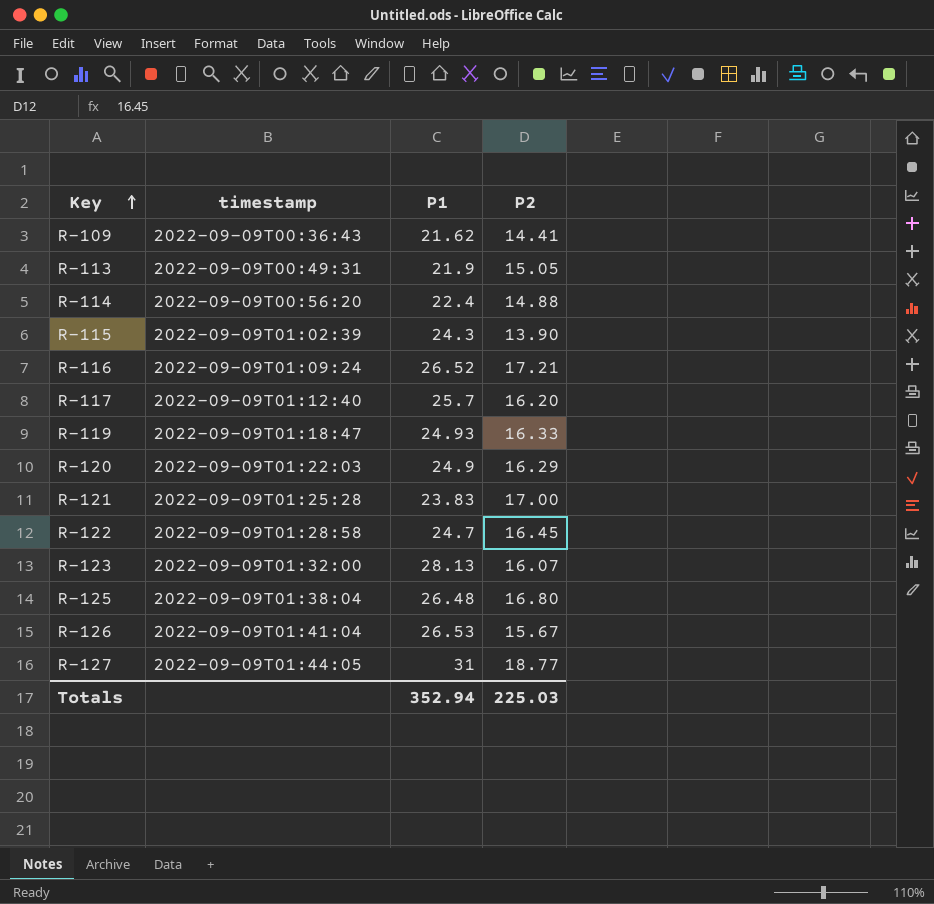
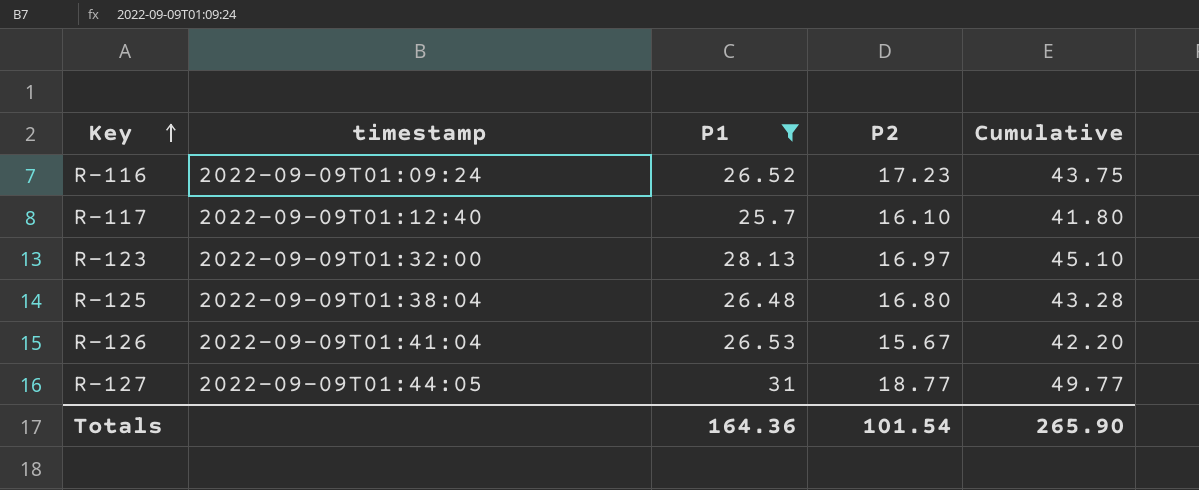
filter: none -> P1 >= 25.7
column Cumulative | formula: none -> [P1] + [P2]
R-116 | P2: 17.21 -> 17.23
R-117 | P2: 16.20 -> 16.10
R-123 | P2: 16.07 -> 16.97
Totals | P1: 352.94 -> 164.36
Totals | P2: 225.03 -> 101.54

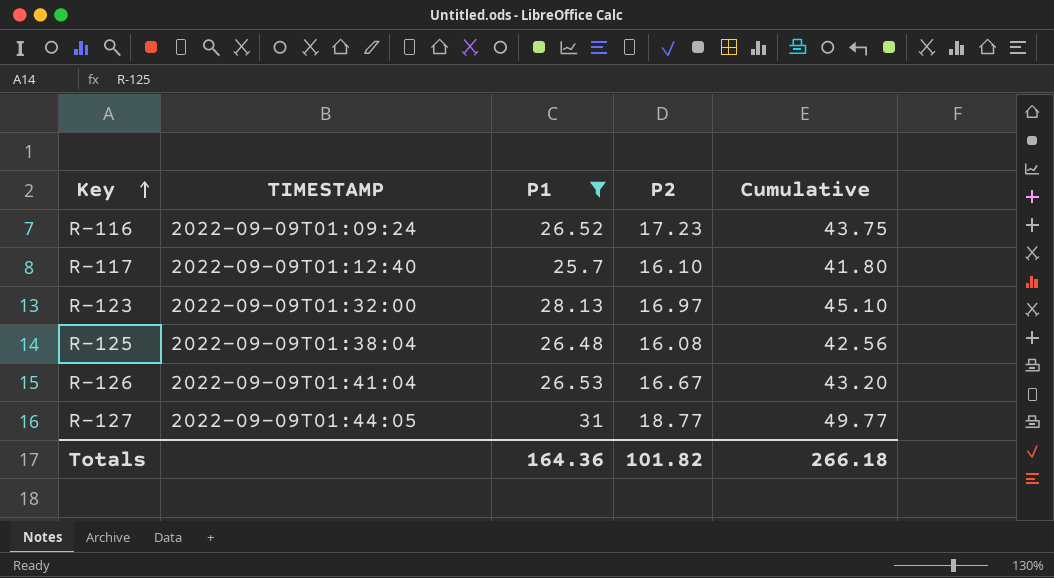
column name: timestamp -> TIMESTAMP
R-125 | P2: 16.80 -> 16.08
R-125 | Cumulative: 43.28 -> 42.56
R-126 | P2: 15.67 -> 16.67
R-126 | Cumulative: 42.20 -> 43.20
Totals | P2: 101.54 -> 101.82
Totals | Cumulative: 265.90 -> 266.18

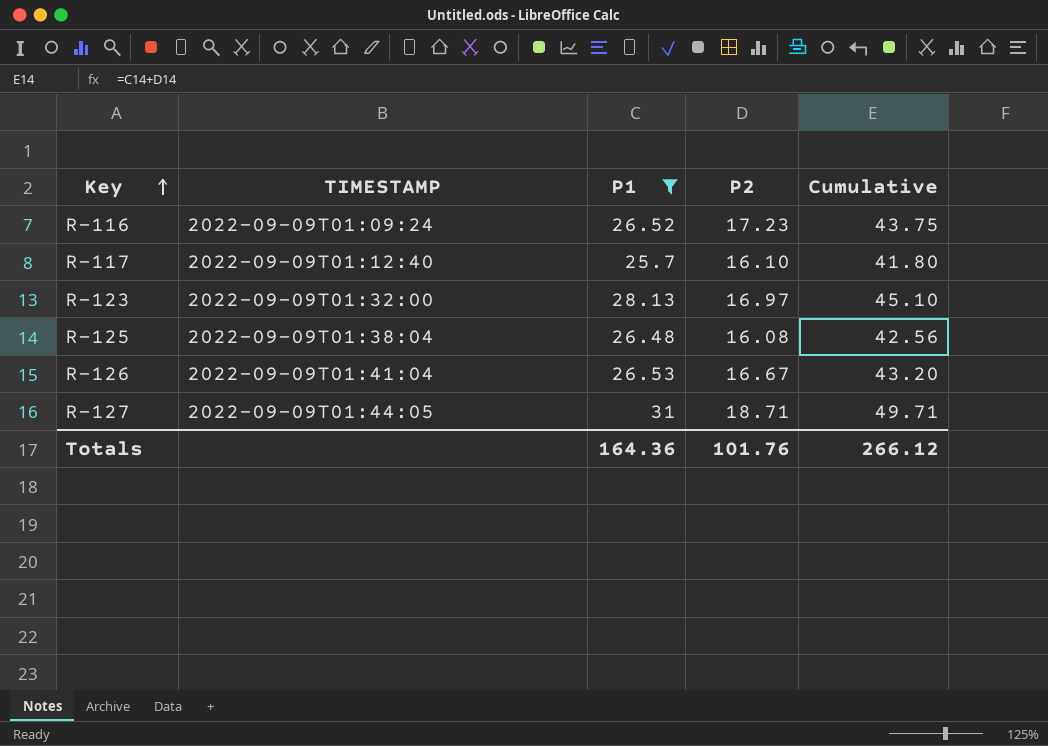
R-127 | P2: 18.77 -> 18.71
R-127 | Cumulative: 49.77 -> 49.71
Totals | P2: 101.82 -> 101.76
Totals | Cumulative: 266.18 -> 266.12

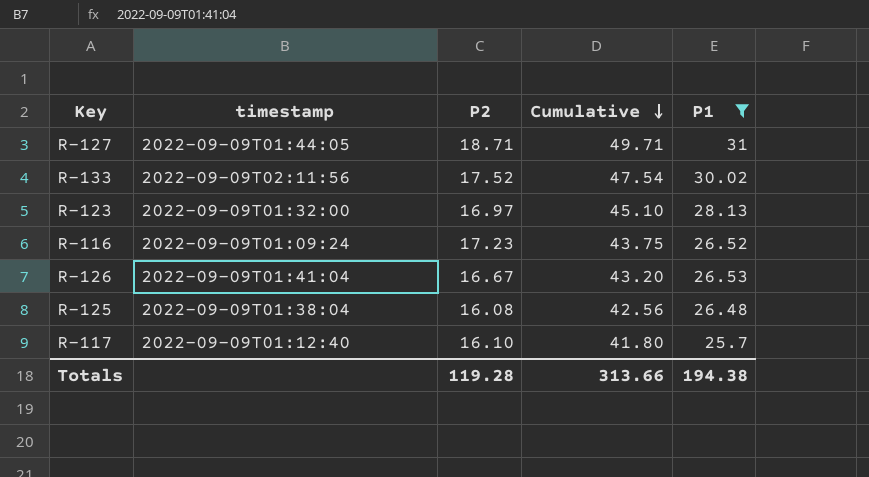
row order: Key ascending -> Cumulative descending
column name: TIMESTAMP -> timestamp
column P1 | position: 3 -> 5
row R-133: none -> 2022-09-09T02:11:56 | 17.52 | 47.54 | 30.02
Totals | P2: 101.76 -> 119.28
Totals | Cumulative: 266.12 -> 313.66
Totals | P1: 164.36 -> 194.38

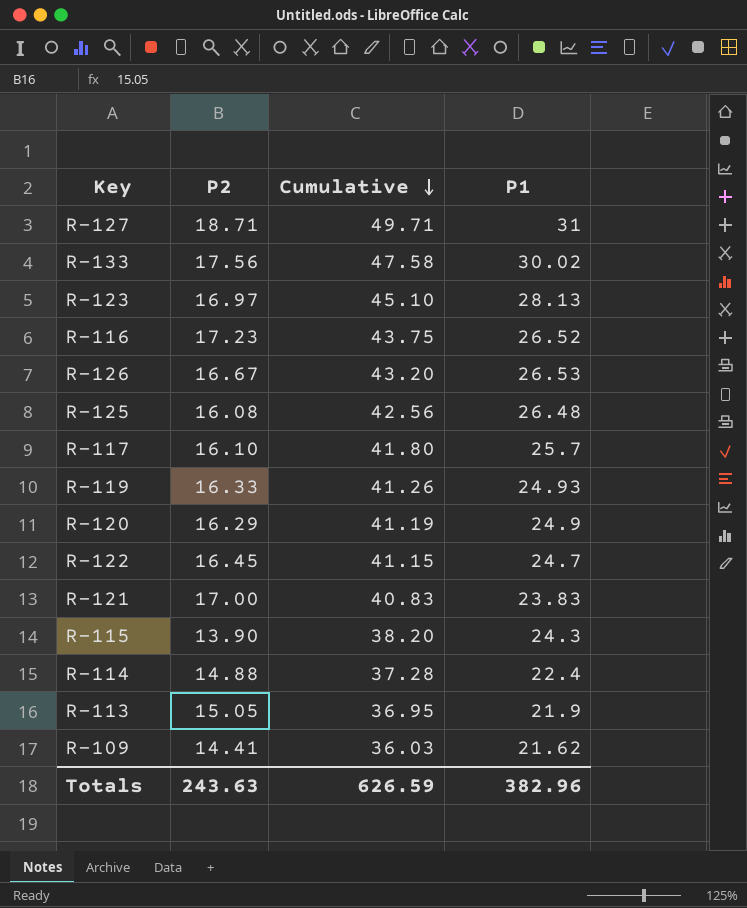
filter: P1 >= 25.7 -> none
column timestamp | position: 2 -> none
R-133 | P2: 17.52 -> 17.56
R-133 | Cumulative: 47.54 -> 47.58
Totals | P2: 119.28 -> 243.63
Totals | Cumulative: 313.66 -> 626.59
Totals | P1: 194.38 -> 382.96

